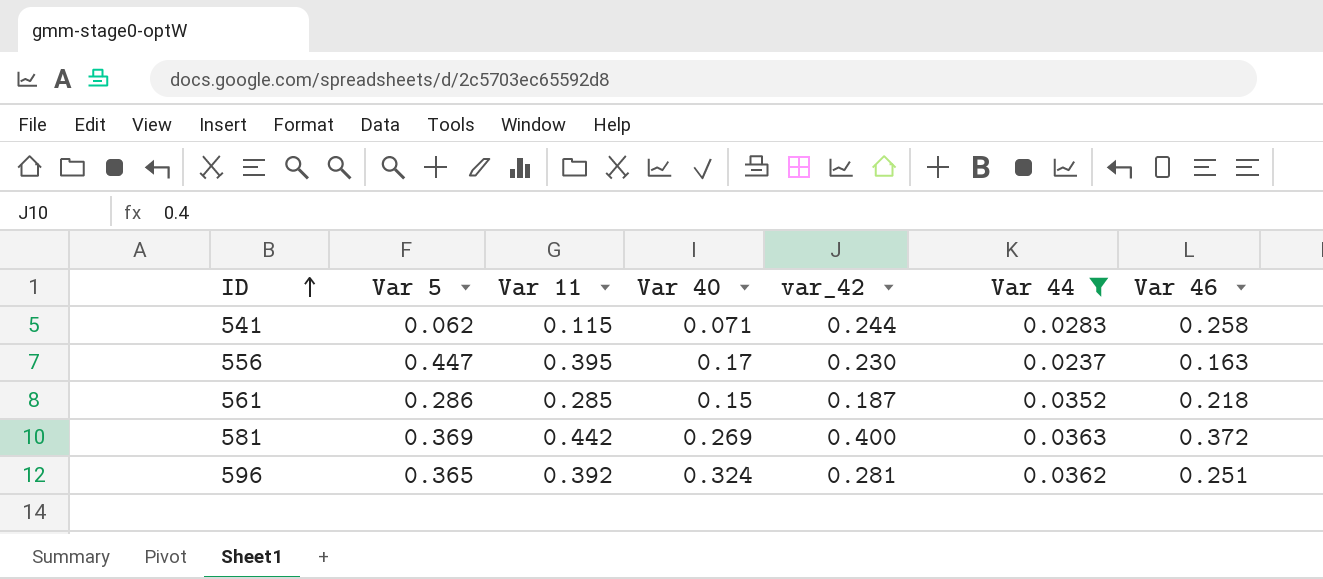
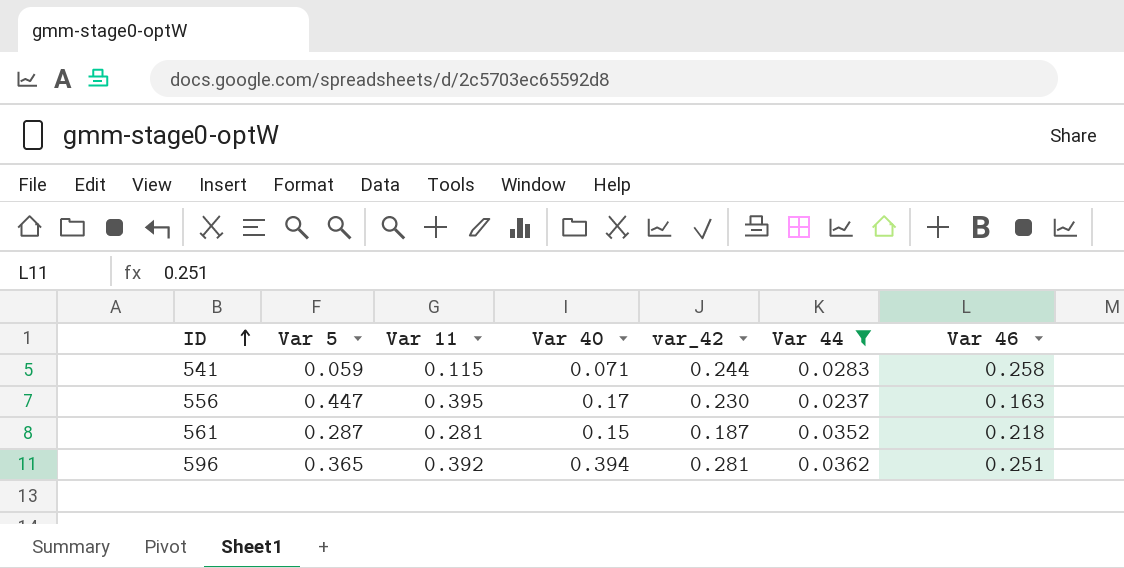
row 581: 0.369 | 0.442 | 0.269 | 0.400 | 0.0363 | 0.372 -> none
541 | Var 5: 0.062 -> 0.059
561 | Var 5: 0.286 -> 0.287
561 | Var 11: 0.285 -> 0.281
596 | Var 40: 0.324 -> 0.394

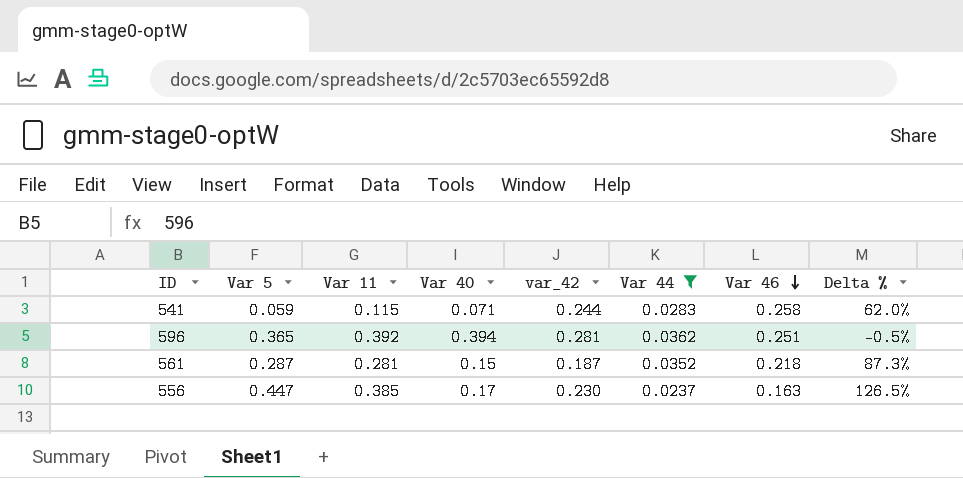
row order: ID ascending -> Var 46 descending
column Delta % | formula: none -> ([Var 11] - [Var 40]) / [Var 40]
556 | Var 11: 0.395 -> 0.385

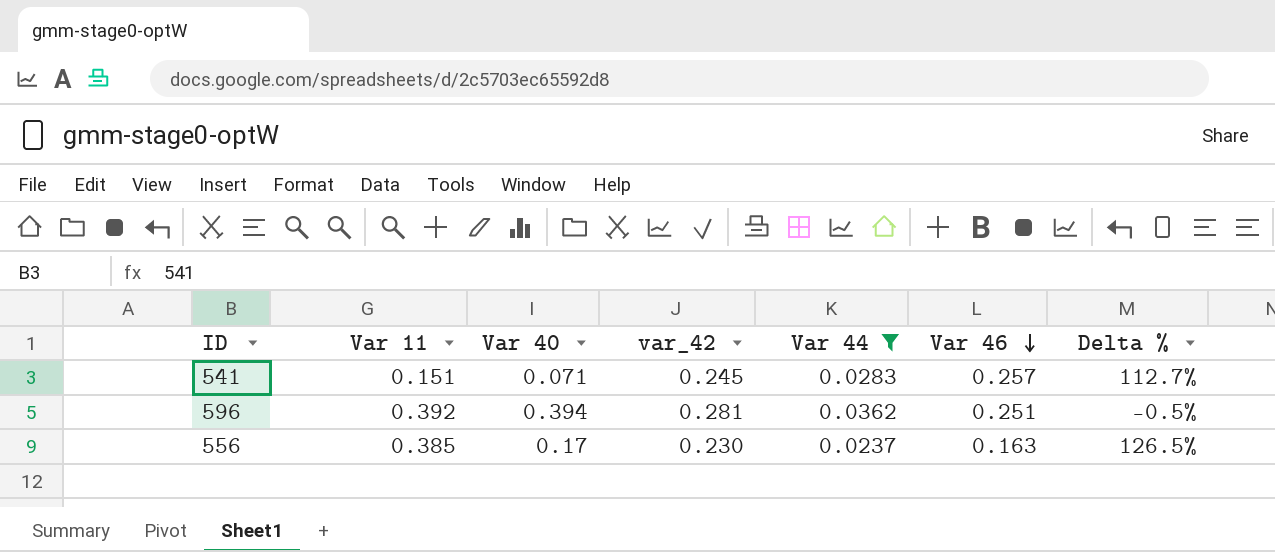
column Var 5 | position: 2 -> none
row 561: 0.287 | 0.281 | 0.15 | 0.187 | 0.0352 | 0.218 | 87.3% -> none
541 | Var 11: 0.115 -> 0.151
541 | var_42: 0.244 -> 0.245
541 | Var 46: 0.258 -> 0.257
541 | Delta %: 62.0% -> 112.7%

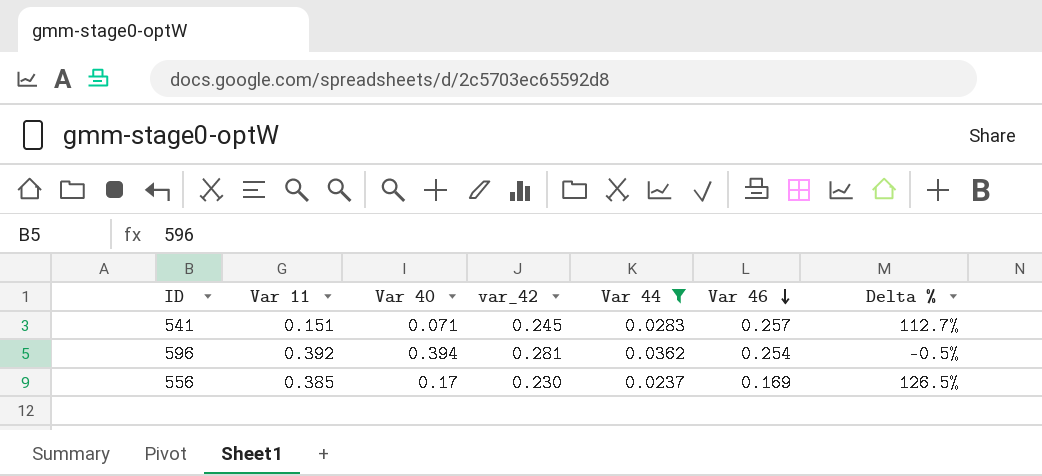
596 | Var 46: 0.251 -> 0.254
556 | Var 46: 0.163 -> 0.169

